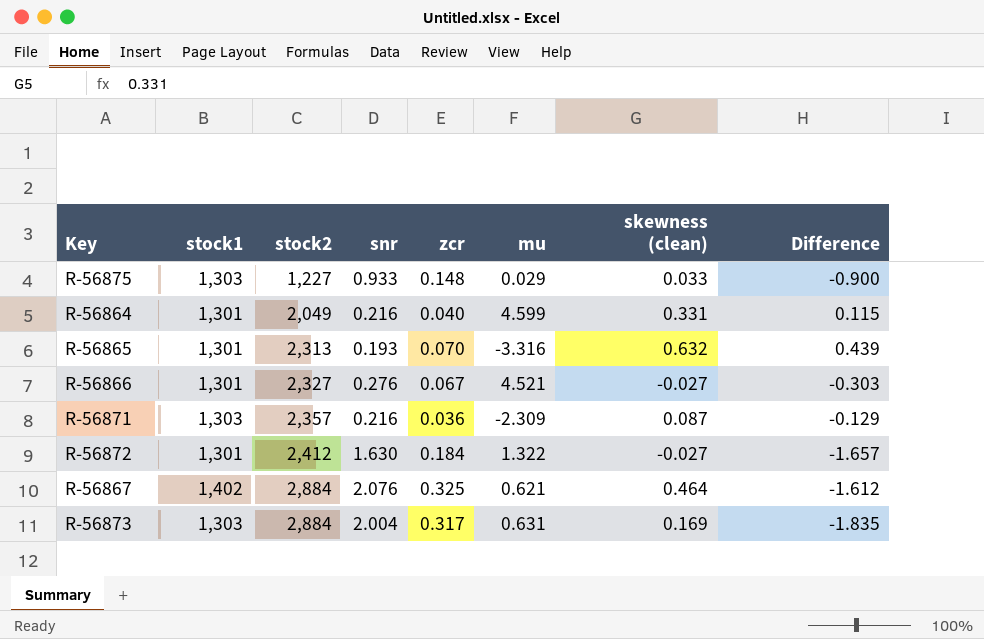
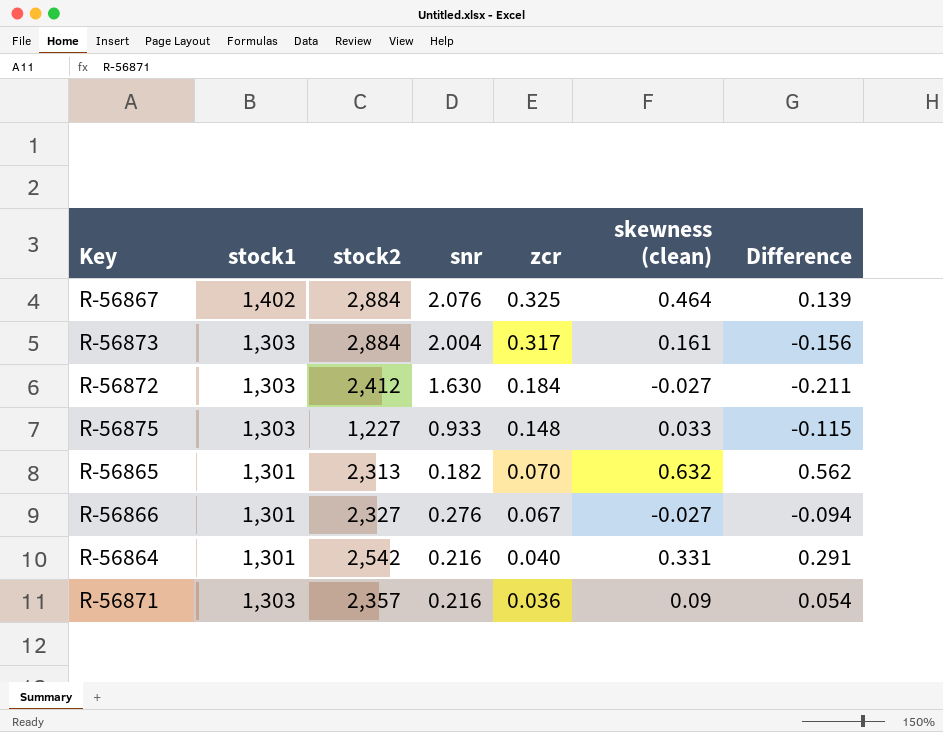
row order: stock2 ascending -> zcr descending
column mu | position: 6 -> none
column Difference | formula: [skewness (clean)] - [snr] -> [skewness (clean)] - [zcr]
R-56873 | skewness (clean): 0.169 -> 0.161
R-56872 | stock1: 1,301 -> 1,303
R-56865 | snr: 0.193 -> 0.182
R-56864 | stock2: 2,049 -> 2,542
R-56871 | skewness (clean): 0.087 -> 0.09

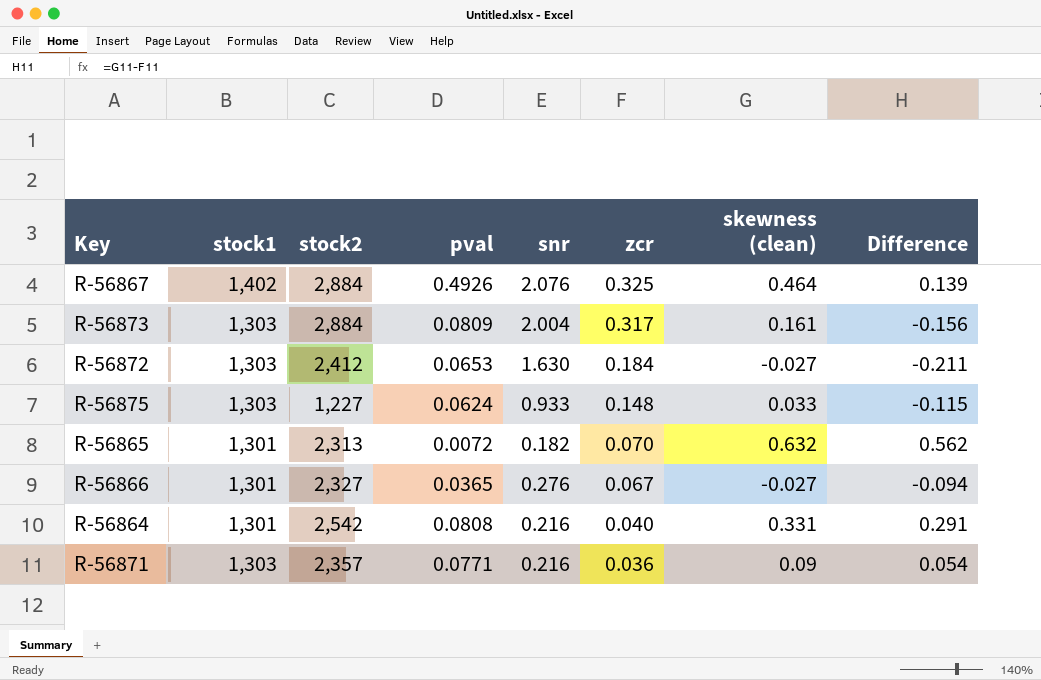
column pval | position: none -> 4

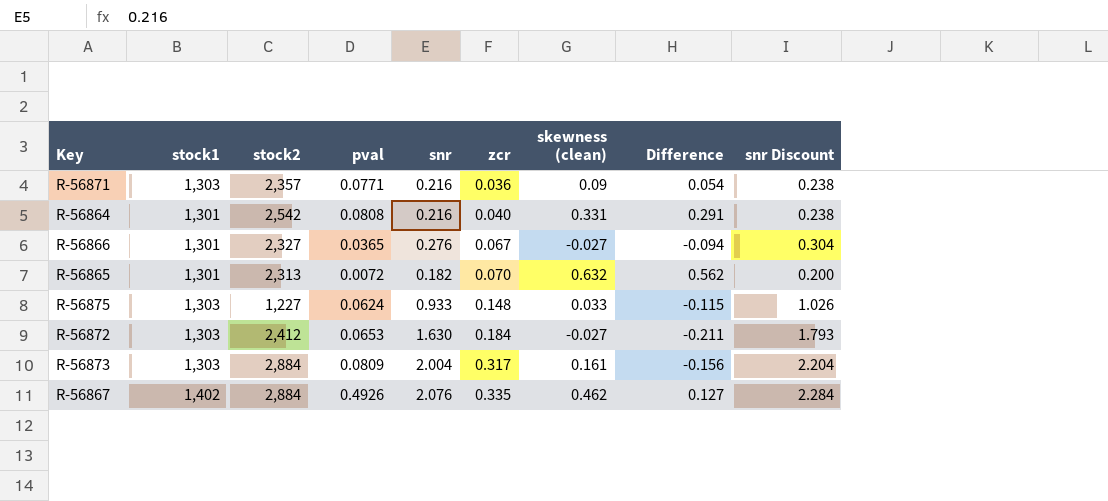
row order: zcr descending -> zcr ascending
column snr Discount | formula: none -> [snr] * 1.1
R-56867 | zcr: 0.325 -> 0.335
R-56867 | skewness (clean): 0.464 -> 0.462
R-56867 | Difference: 0.139 -> 0.127

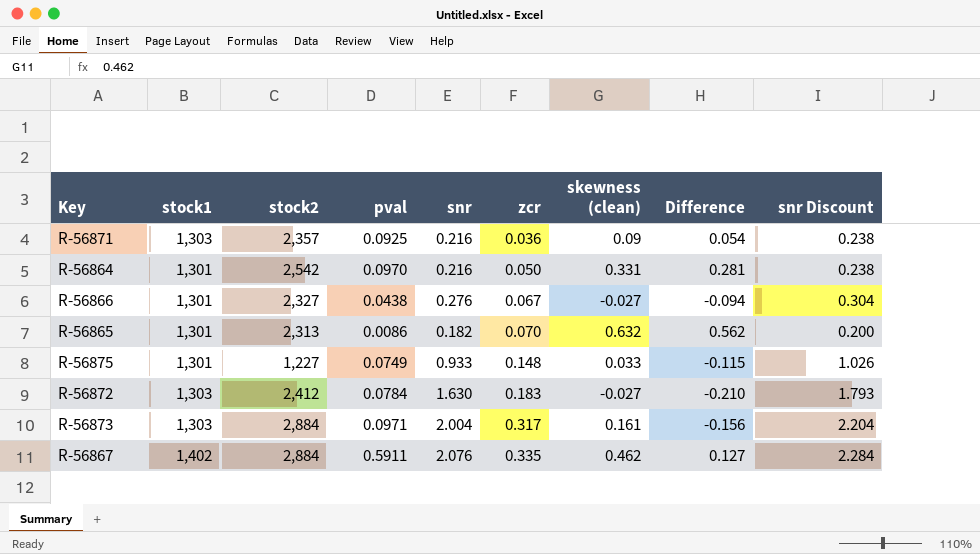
R-56871 | pval: 0.0771 -> 0.0925
R-56864 | pval: 0.0808 -> 0.0970
R-56864 | zcr: 0.040 -> 0.050
R-56864 | Difference: 0.291 -> 0.281
R-56866 | pval: 0.0365 -> 0.0438
R-56865 | pval: 0.0072 -> 0.0086
R-56875 | stock1: 1,303 -> 1,301
R-56875 | pval: 0.0624 -> 0.0749
R-56872 | pval: 0.0653 -> 0.0784
R-56872 | zcr: 0.184 -> 0.183
R-56872 | Difference: -0.211 -> -0.210
R-56873 | pval: 0.0809 -> 0.0971
R-56867 | pval: 0.4926 -> 0.5911

